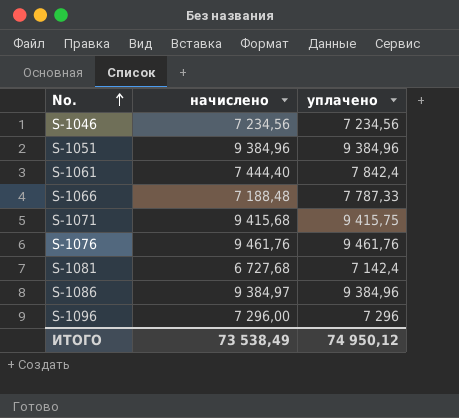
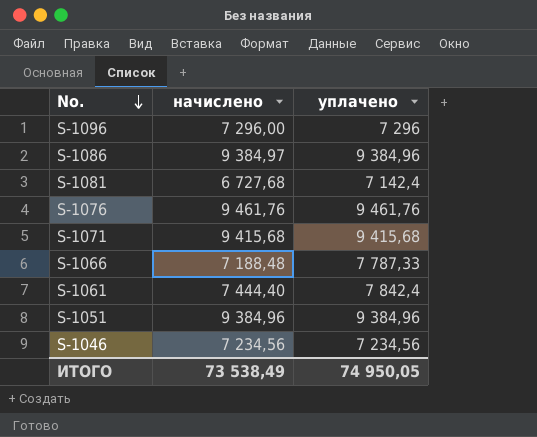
row order: No. ascending -> No. descending
S-1071 | уплачено: 9 415,75 -> 9 415,68
ИТОГО | уплачено: 74 950,12 -> 74 950,05

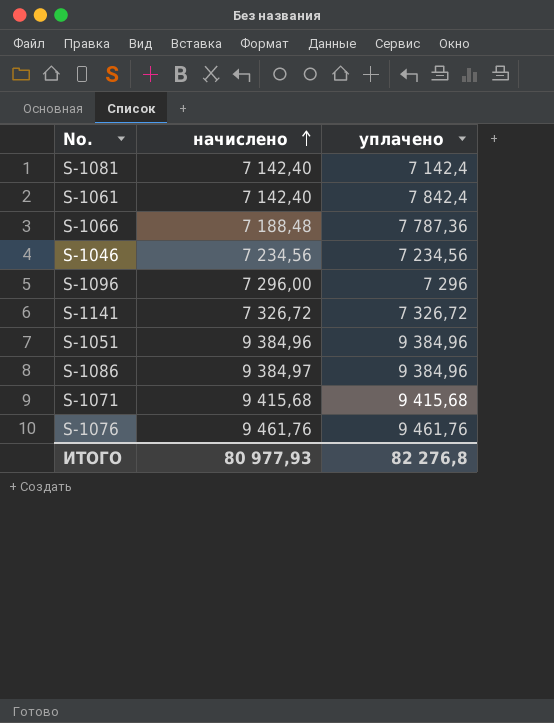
row order: No. descending -> начислено ascending
S-1081 | начислено: 6 727,68 -> 7 142,40
S-1061 | начислено: 7 444,40 -> 7 142,40
S-1066 | уплачено: 7 787,33 -> 7 787,36
row S-1141: none -> 7 326,72 | 7 326,72
ИТОГО | начислено: 73 538,49 -> 80 977,93
ИТОГО | уплачено: 74 950,05 -> 82 276,8

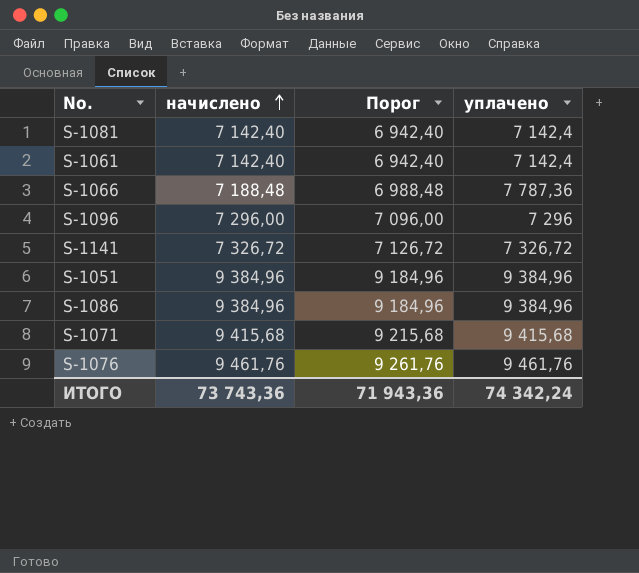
column Порог | formula: none -> [начислено] - 200
row S-1046: 7 234,56 | 7 234,56 -> none
S-1061 | уплачено: 7 842,4 -> 7 142,4
S-1086 | начислено: 9 384,97 -> 9 384,96
ИТОГО | начислено: 80 977,93 -> 73 743,36
ИТОГО | уплачено: 82 276,8 -> 74 342,24

